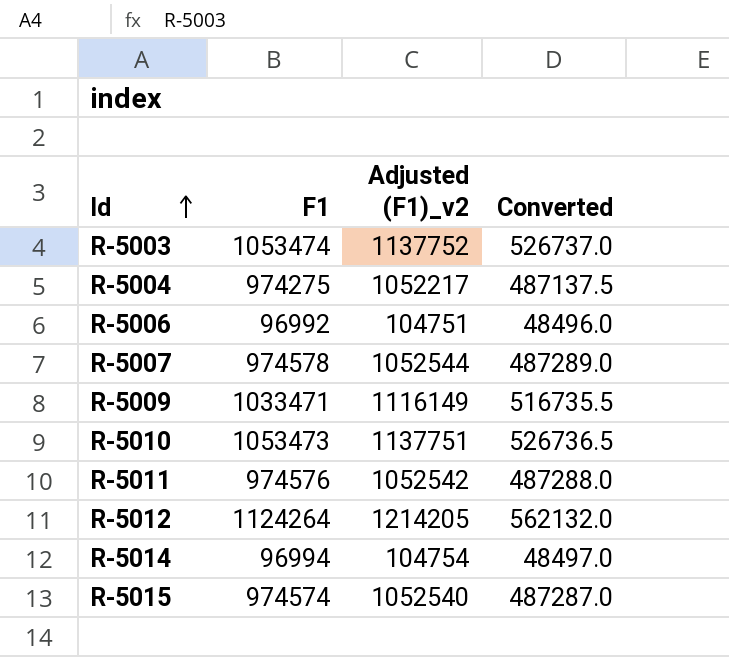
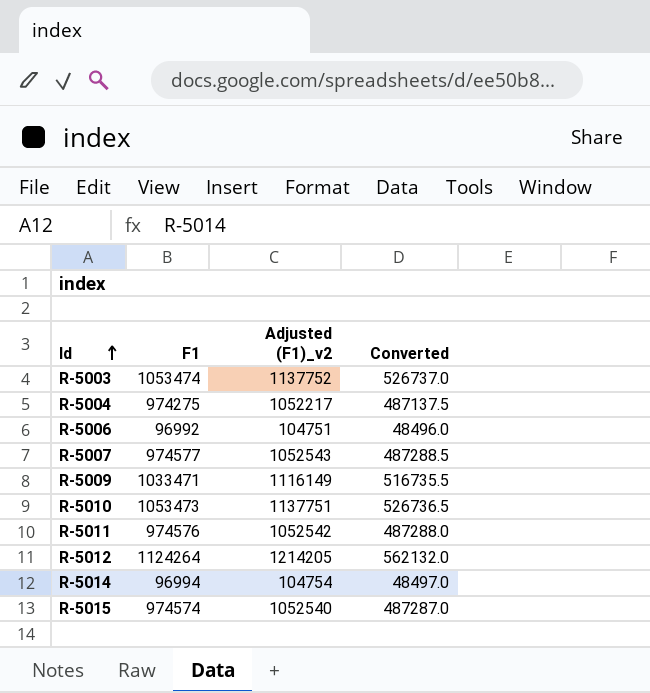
R-5007 | F1: 974578 -> 974577
R-5007 | Adjusted (F1)_v2: 1052544 -> 1052543
R-5007 | Converted: 487289.0 -> 487288.5

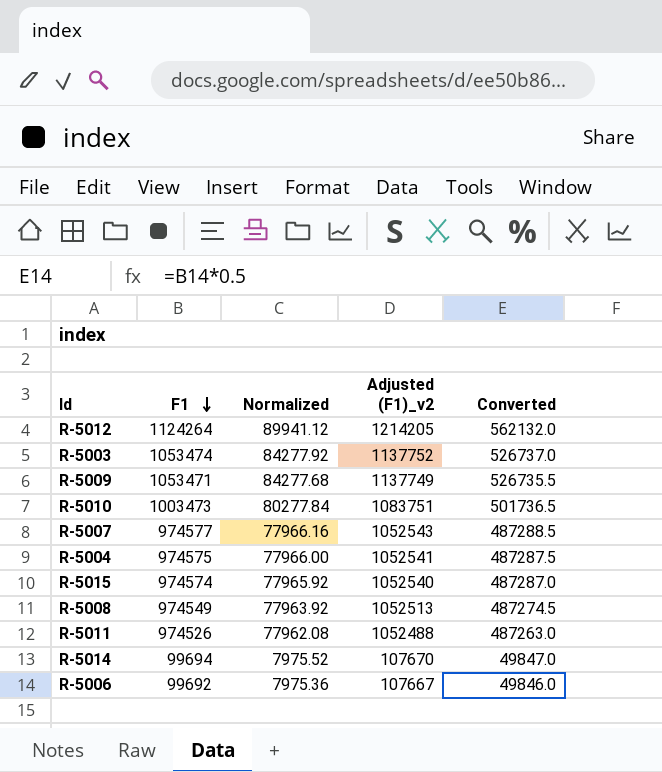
row order: Id ascending -> F1 descending
column Normalized | formula: none -> [F1] * 0.08
R-5009 | F1: 1033471 -> 1053471
R-5009 | Adjusted (F1)_v2: 1116149 -> 1137749
R-5009 | Converted: 516735.5 -> 526735.5
R-5010 | F1: 1053473 -> 1003473
R-5010 | Adjusted (F1)_v2: 1137751 -> 1083751
R-5010 | Converted: 526736.5 -> 501736.5
R-5004 | F1: 974275 -> 974575
R-5004 | Adjusted (F1)_v2: 1052217 -> 1052541
R-5004 | Converted: 487137.5 -> 487287.5
row R-5008: none -> 974549 | 77963.92 | 1052513 | 487274.5
R-5011 | F1: 974576 -> 974526
R-5011 | Adjusted (F1)_v2: 1052542 -> 1052488
R-5011 | Converted: 487288.0 -> 487263.0
R-5014 | F1: 96994 -> 99694
R-5014 | Adjusted (F1)_v2: 104754 -> 107670
R-5014 | Converted: 48497.0 -> 49847.0
R-5006 | F1: 96992 -> 99692
R-5006 | Adjusted (F1)_v2: 104751 -> 107667
R-5006 | Converted: 48496.0 -> 49846.0

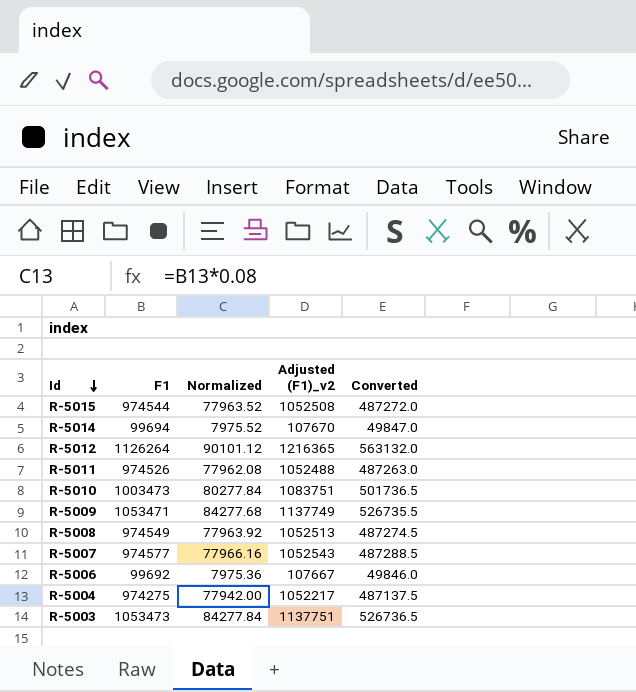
row order: F1 descending -> Id descending
R-5015 | F1: 974574 -> 974544
R-5015 | Normalized: 77965.92 -> 77963.52
R-5015 | Adjusted (F1)_v2: 1052540 -> 1052508
R-5015 | Converted: 487287.0 -> 487272.0
R-5012 | F1: 1124264 -> 1126264
R-5012 | Normalized: 89941.12 -> 90101.12
R-5012 | Adjusted (F1)_v2: 1214205 -> 1216365
R-5012 | Converted: 562132.0 -> 563132.0
R-5004 | F1: 974575 -> 974275
R-5004 | Normalized: 77966.00 -> 77942.00
R-5004 | Adjusted (F1)_v2: 1052541 -> 1052217
R-5004 | Converted: 487287.5 -> 487137.5
R-5003 | F1: 1053474 -> 1053473
R-5003 | Normalized: 84277.92 -> 84277.84
R-5003 | Adjusted (F1)_v2: 1137752 -> 1137751
R-5003 | Converted: 526737.0 -> 526736.5

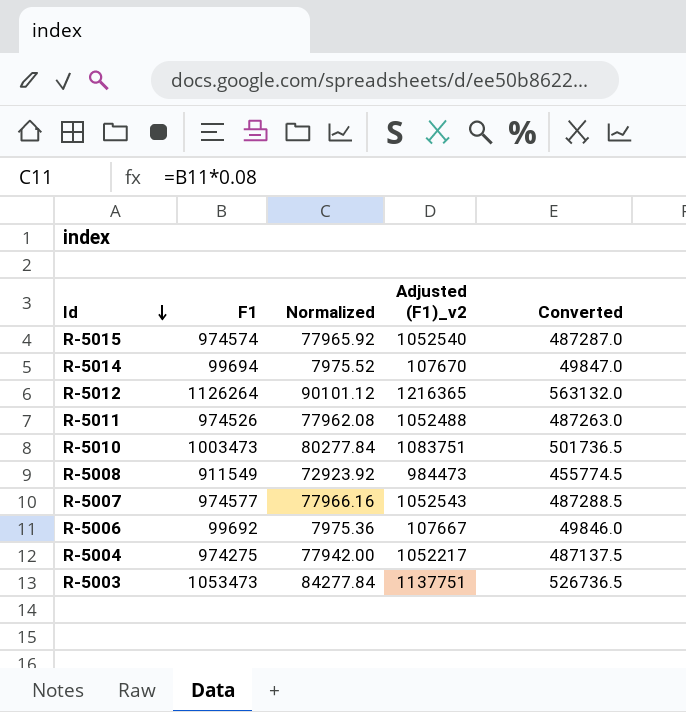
row R-5009: 1053471 | 84277.68 | 1137749 | 526735.5 -> none
R-5015 | F1: 974544 -> 974574
R-5015 | Normalized: 77963.52 -> 77965.92
R-5015 | Adjusted (F1)_v2: 1052508 -> 1052540
R-5015 | Converted: 487272.0 -> 487287.0
R-5008 | F1: 974549 -> 911549
R-5008 | Normalized: 77963.92 -> 72923.92
R-5008 | Adjusted (F1)_v2: 1052513 -> 984473
R-5008 | Converted: 487274.5 -> 455774.5

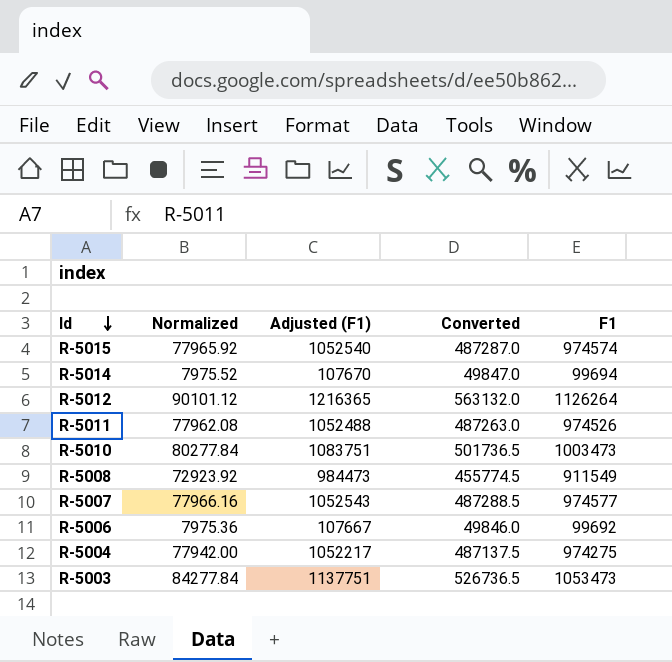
column name: Adjusted (F1)_v2 -> Adjusted (F1)
column F1 | position: 2 -> 5

